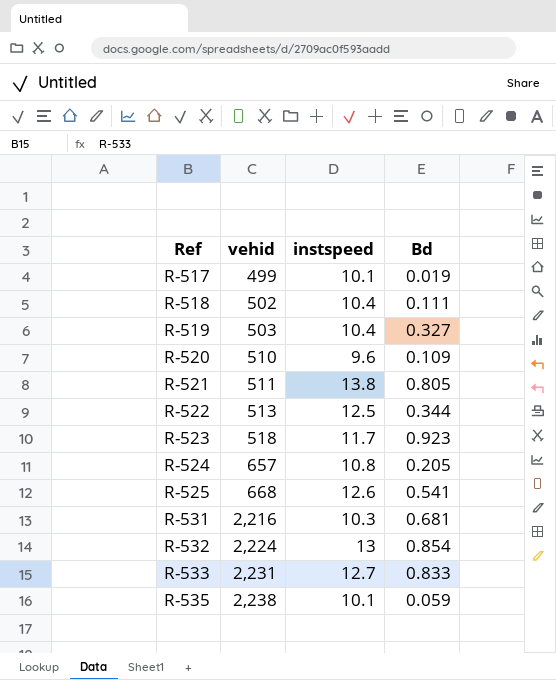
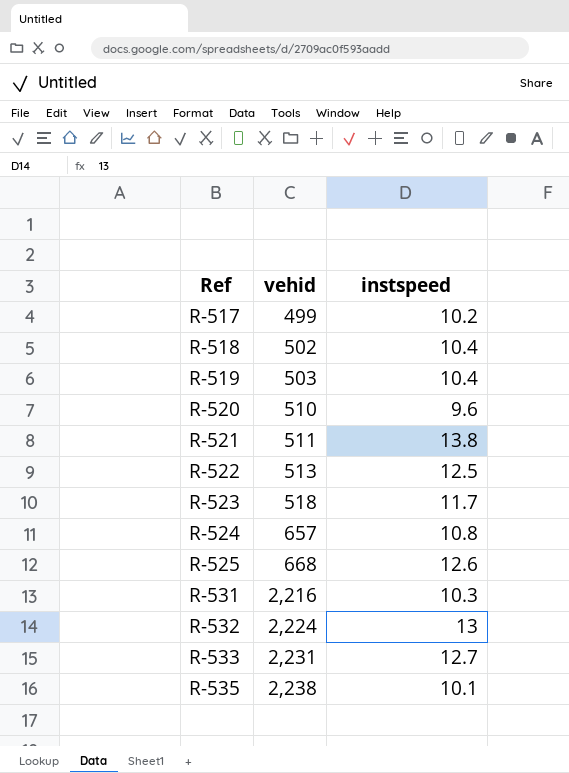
column Bd | position: 4 -> none
R-517 | instspeed: 10.1 -> 10.2

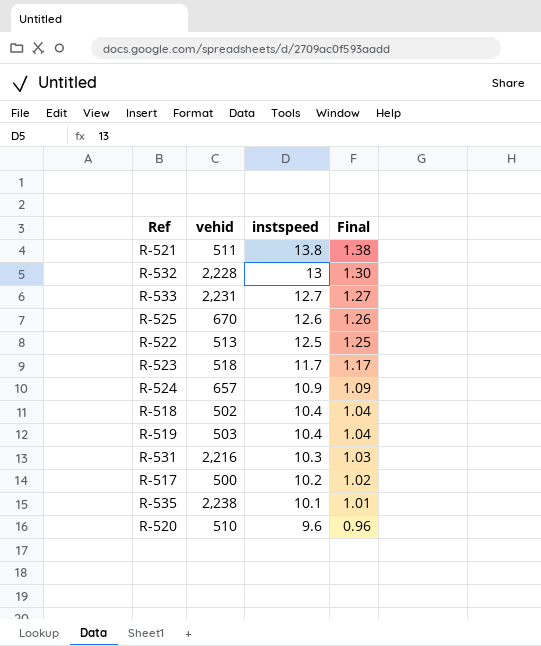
row order: Ref ascending -> instspeed descending
column Final | formula: none -> [instspeed] * 0.1
R-532 | vehid: 2,224 -> 2,228
R-525 | vehid: 668 -> 670
R-524 | instspeed: 10.8 -> 10.9
R-517 | vehid: 499 -> 500

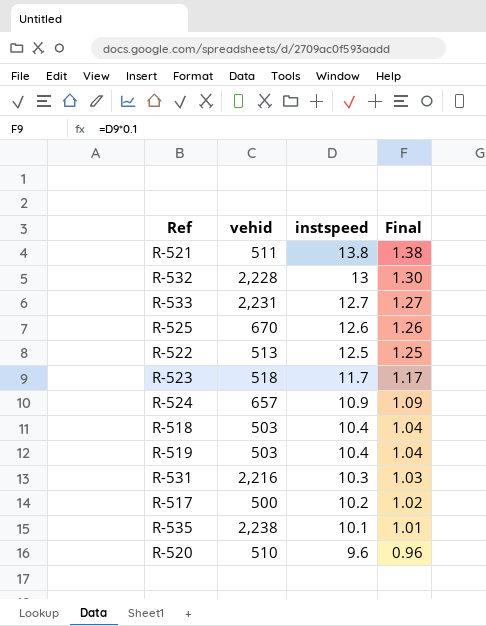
R-518 | vehid: 502 -> 503

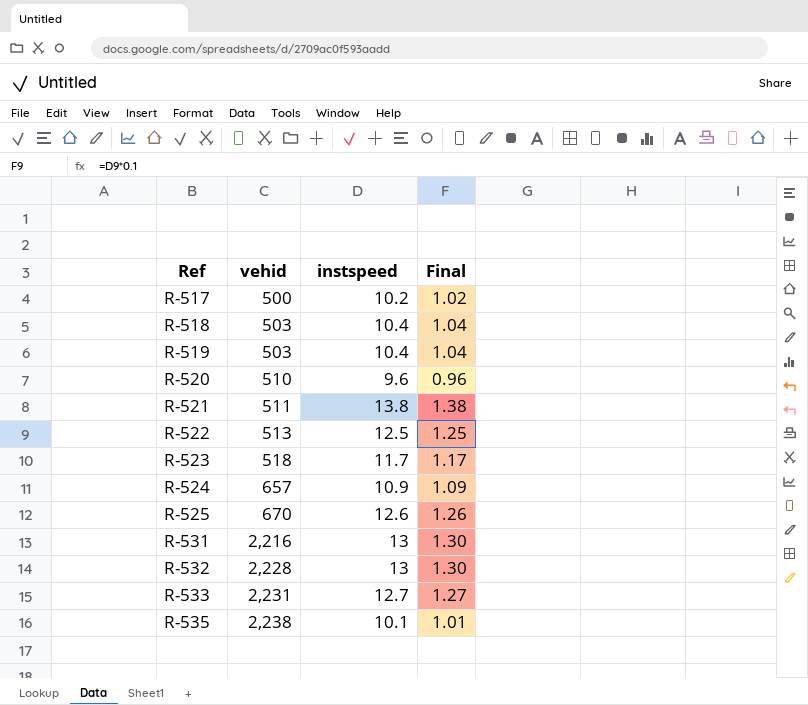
row order: instspeed descending -> Ref ascending
R-531 | instspeed: 10.3 -> 13
R-531 | Final: 1.03 -> 1.30

